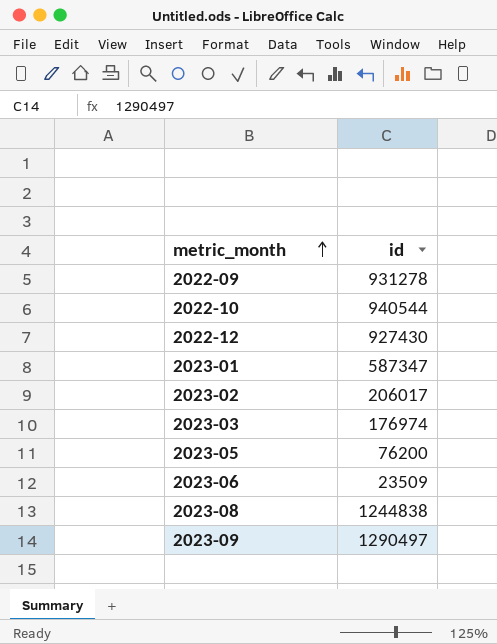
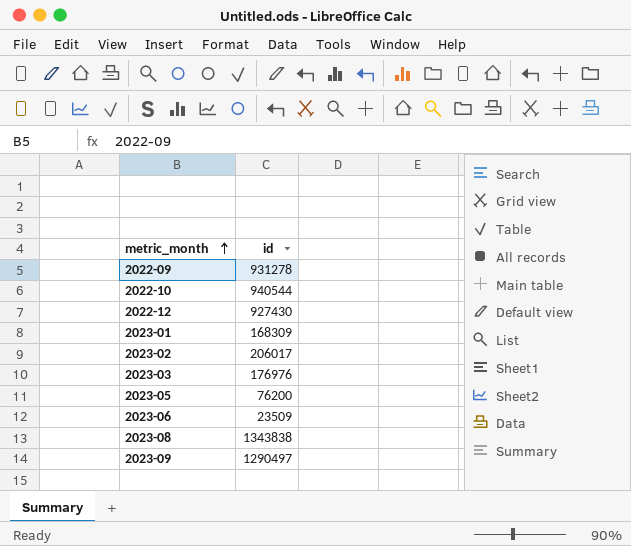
2023-01 | id: 587347 -> 168309
2023-03 | id: 176974 -> 176976
2023-08 | id: 1244838 -> 1343838

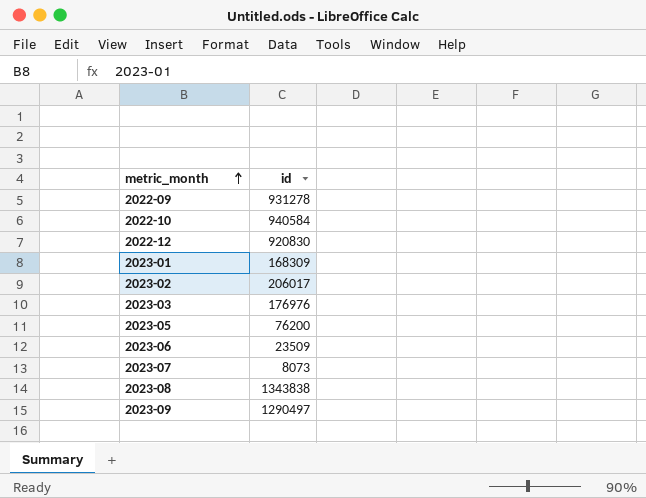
2022-10 | id: 940544 -> 940584
2022-12 | id: 927430 -> 920830
row 2023-07: none -> 8073

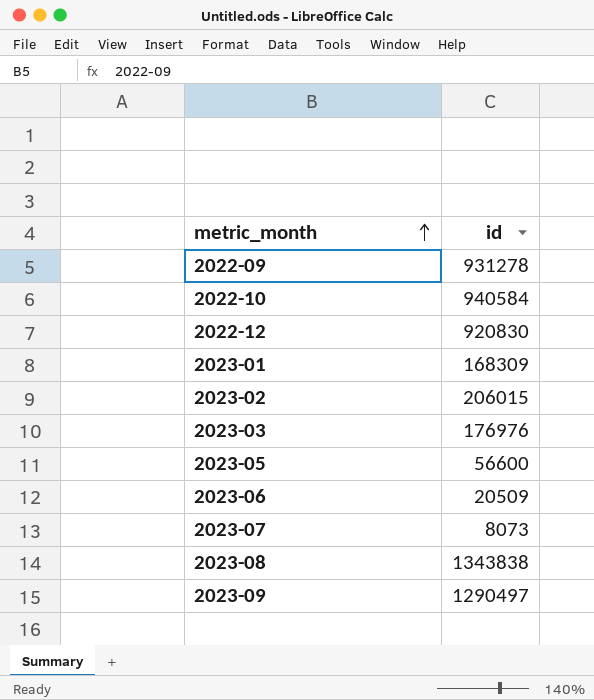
2023-02 | id: 206017 -> 206015
2023-05 | id: 76200 -> 56600
2023-06 | id: 23509 -> 20509

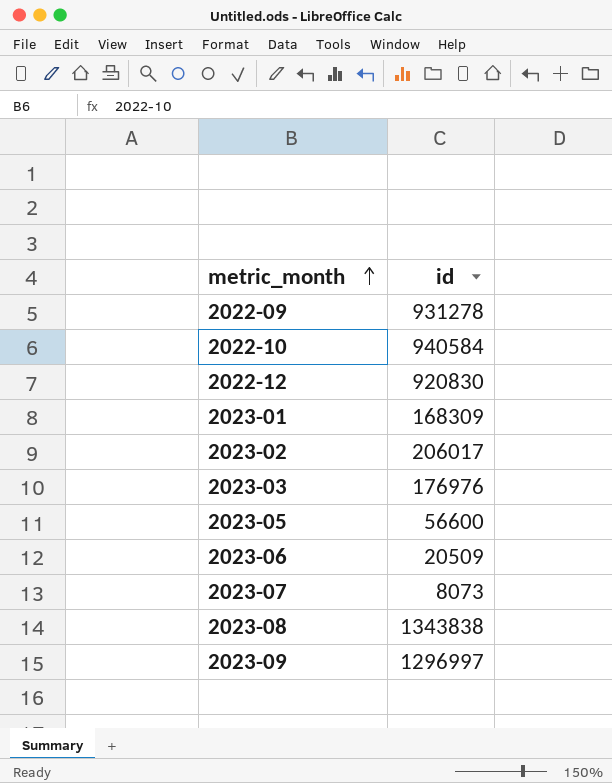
2023-02 | id: 206015 -> 206017
2023-09 | id: 1290497 -> 1296997

